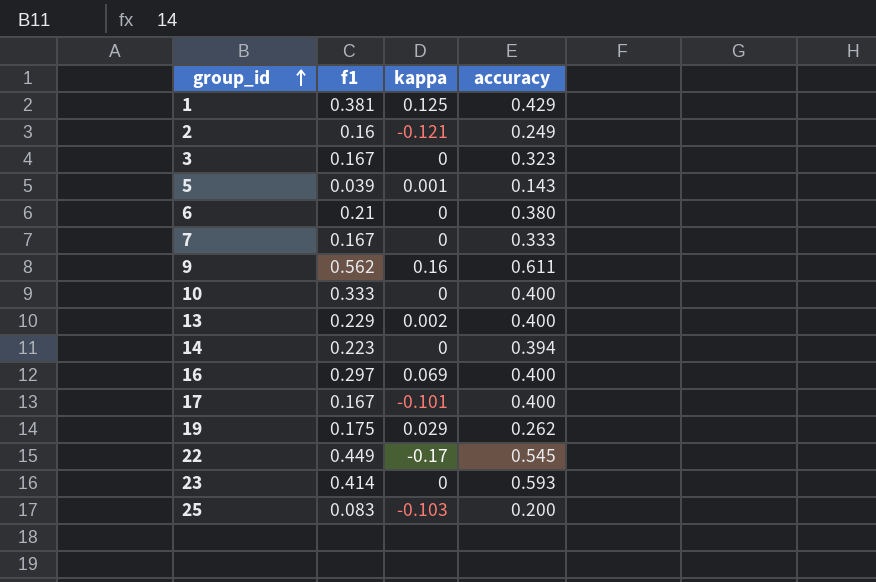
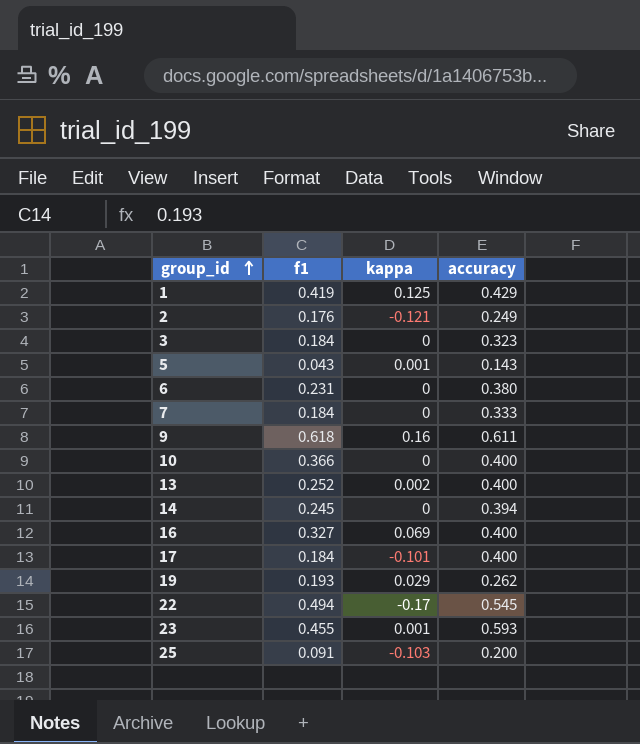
1 | f1: 0.381 -> 0.419
2 | f1: 0.16 -> 0.176
3 | f1: 0.167 -> 0.184
5 | f1: 0.039 -> 0.043
6 | f1: 0.21 -> 0.231
7 | f1: 0.167 -> 0.184
9 | f1: 0.562 -> 0.618
10 | f1: 0.333 -> 0.366
13 | f1: 0.229 -> 0.252
14 | f1: 0.223 -> 0.245
16 | f1: 0.297 -> 0.327
17 | f1: 0.167 -> 0.184
19 | f1: 0.175 -> 0.193
22 | f1: 0.449 -> 0.494
23 | f1: 0.414 -> 0.455
23 | kappa: 0 -> 0.001
25 | f1: 0.083 -> 0.091

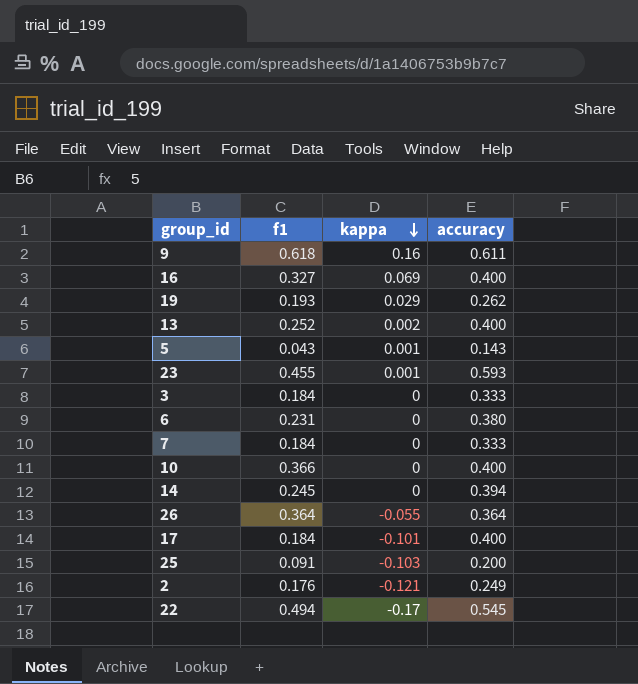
row order: group_id ascending -> kappa descending
row 1: 0.419 | 0.125 | 0.429 -> none
3 | accuracy: 0.323 -> 0.333
row 26: none -> 0.364 | -0.055 | 0.364

